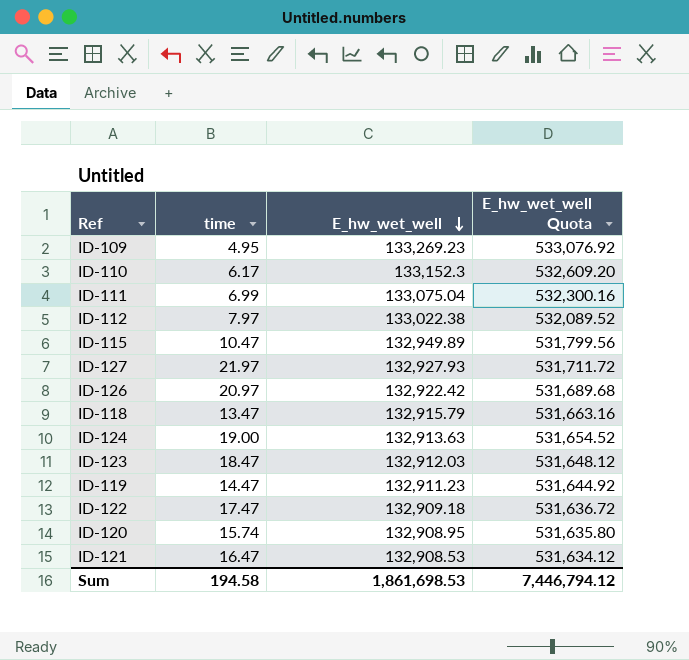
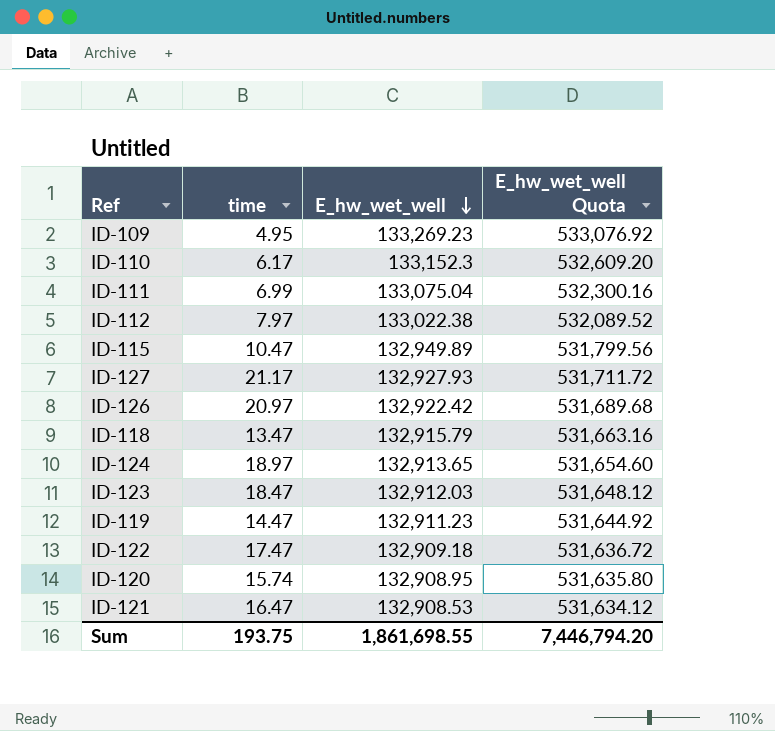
ID-127 | time: 21.97 -> 21.17
ID-124 | time: 19.00 -> 18.97
ID-124 | E_hw_wet_well: 132,913.63 -> 132,913.65
ID-124 | E_hw_wet_well Quota: 531,654.52 -> 531,654.60
Sum | time: 194.58 -> 193.75
Sum | E_hw_wet_well: 1,861,698.53 -> 1,861,698.55
Sum | E_hw_wet_well Quota: 7,446,794.12 -> 7,446,794.20

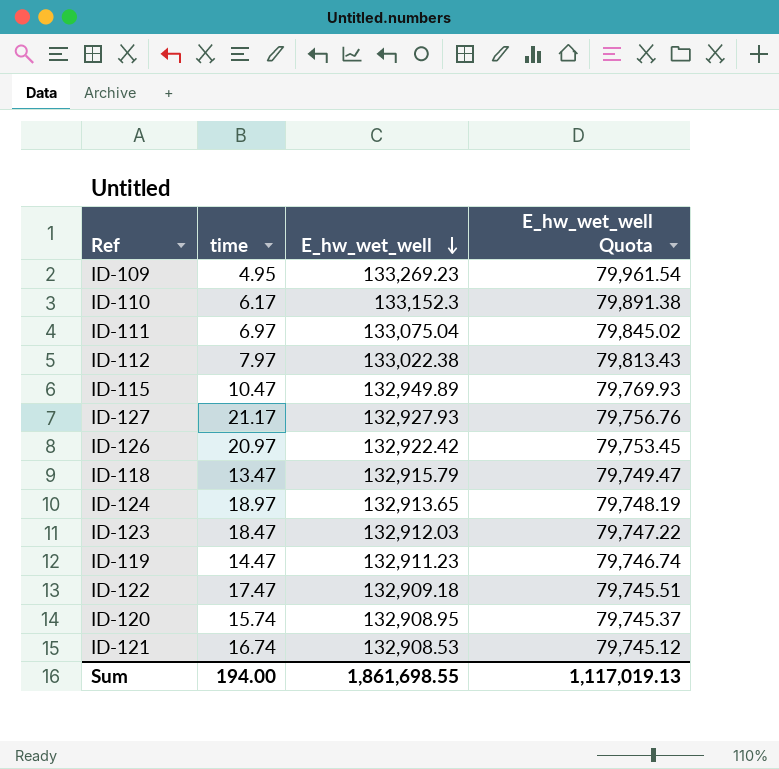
column E_hw_wet_well Quota | formula: [E_hw_wet_well] * 4 -> [E_hw_wet_well] * 0.6
ID-111 | time: 6.99 -> 6.97
ID-121 | time: 16.47 -> 16.74
Sum | time: 193.75 -> 194.00
Sum | E_hw_wet_well Quota: 7,446,794.20 -> 1,117,019.13

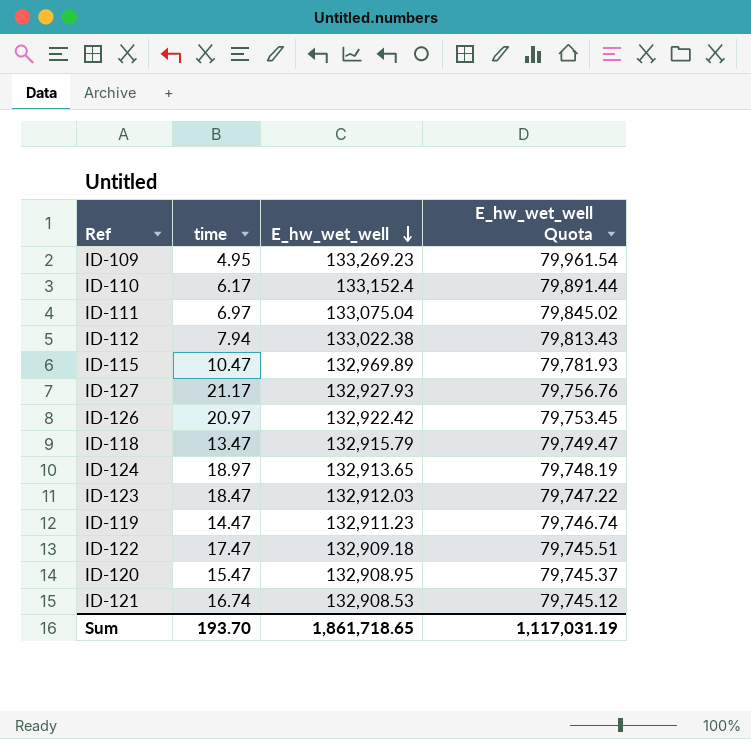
ID-110 | E_hw_wet_well: 133,152.3 -> 133,152.4
ID-110 | E_hw_wet_well Quota: 79,891.38 -> 79,891.44
ID-112 | time: 7.97 -> 7.94
ID-115 | E_hw_wet_well: 132,949.89 -> 132,969.89
ID-115 | E_hw_wet_well Quota: 79,769.93 -> 79,781.93
ID-120 | time: 15.74 -> 15.47
Sum | time: 194.00 -> 193.70
Sum | E_hw_wet_well: 1,861,698.55 -> 1,861,718.65
Sum | E_hw_wet_well Quota: 1,117,019.13 -> 1,117,031.19

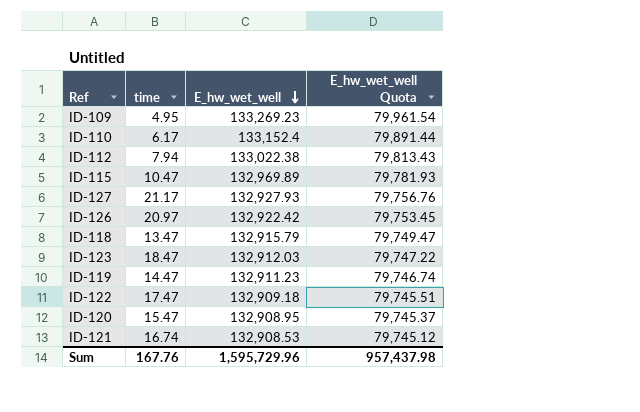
row ID-111: 6.97 | 133,075.04 | 79,845.02 -> none
row ID-124: 18.97 | 132,913.65 | 79,748.19 -> none
Sum | time: 193.70 -> 167.76
Sum | E_hw_wet_well: 1,861,718.65 -> 1,595,729.96
Sum | E_hw_wet_well Quota: 1,117,031.19 -> 957,437.98

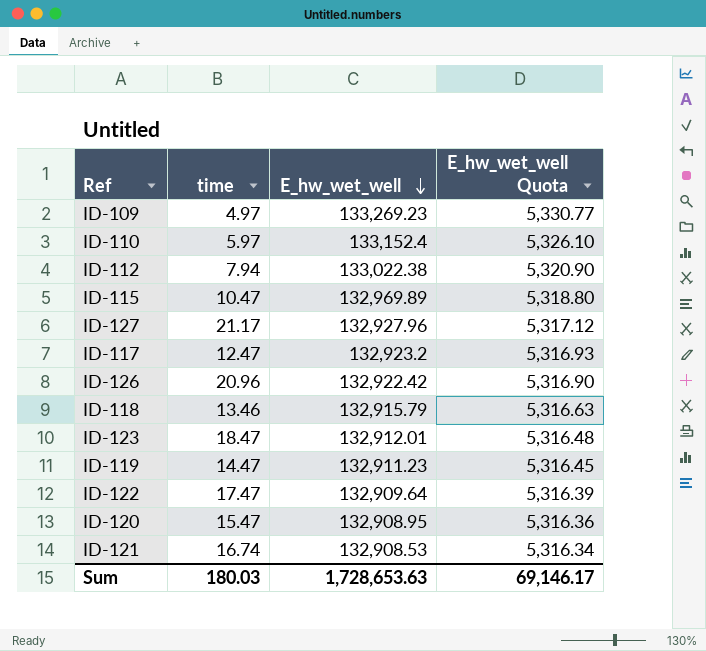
column E_hw_wet_well Quota | formula: [E_hw_wet_well] * 0.6 -> [E_hw_wet_well] * 0.04
ID-109 | time: 4.95 -> 4.97
ID-110 | time: 6.17 -> 5.97
ID-127 | E_hw_wet_well: 132,927.93 -> 132,927.96
row ID-117: none -> 12.47 | 132,923.2 | 5,316.93
ID-126 | time: 20.97 -> 20.96
ID-118 | time: 13.47 -> 13.46
ID-123 | E_hw_wet_well: 132,912.03 -> 132,912.01
ID-122 | E_hw_wet_well: 132,909.18 -> 132,909.64
Sum | time: 167.76 -> 180.03
Sum | E_hw_wet_well: 1,595,729.96 -> 1,728,653.63
Sum | E_hw_wet_well Quota: 957,437.98 -> 69,146.17

